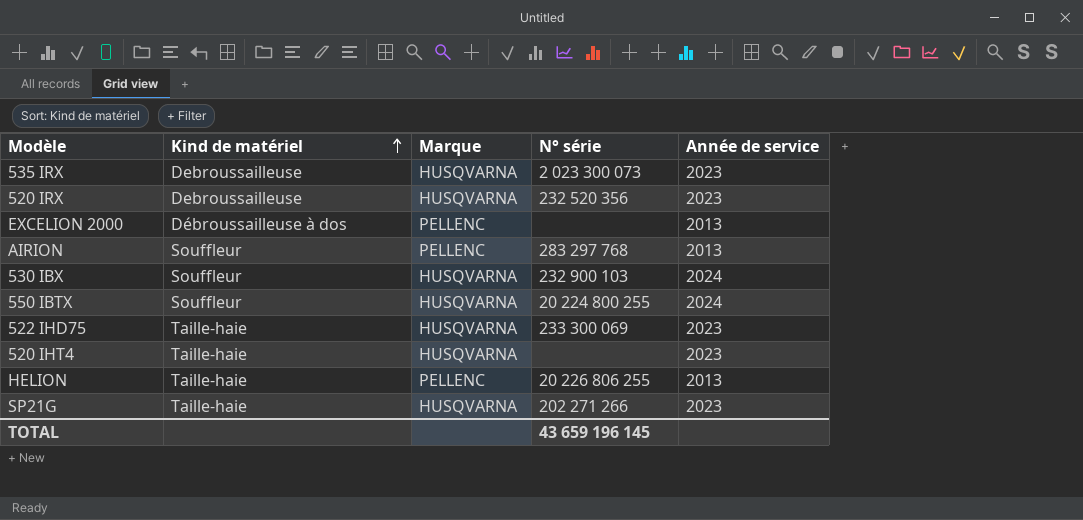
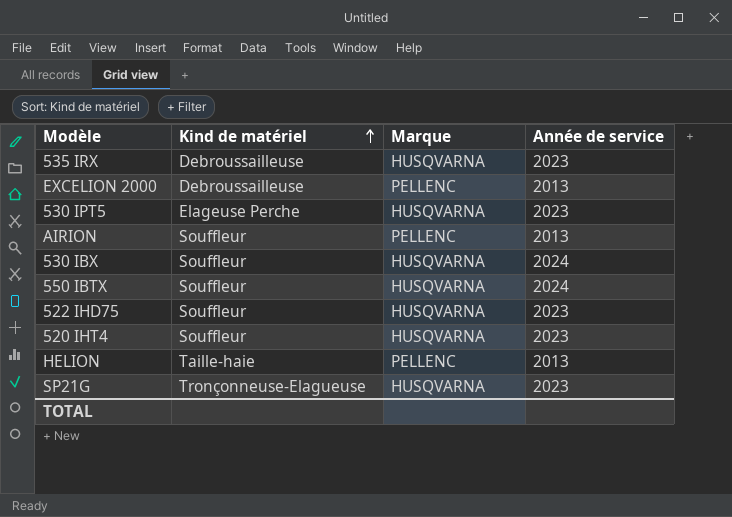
column N° série | position: 4 -> none
row 520 IRX: Debroussailleuse | HUSQVARNA | 232 520 356 | 2023 -> none
EXCELION 2000 | Kind de matériel: Débroussailleuse à dos -> Debroussailleuse
row 530 IPT5: none -> Elageuse Perche | HUSQVARNA | 2023
522 IHD75 | Kind de matériel: Taille-haie -> Souffleur
520 IHT4 | Kind de matériel: Taille-haie -> Souffleur
SP21G | Kind de matériel: Taille-haie -> Tronçonneuse-Elagueuse

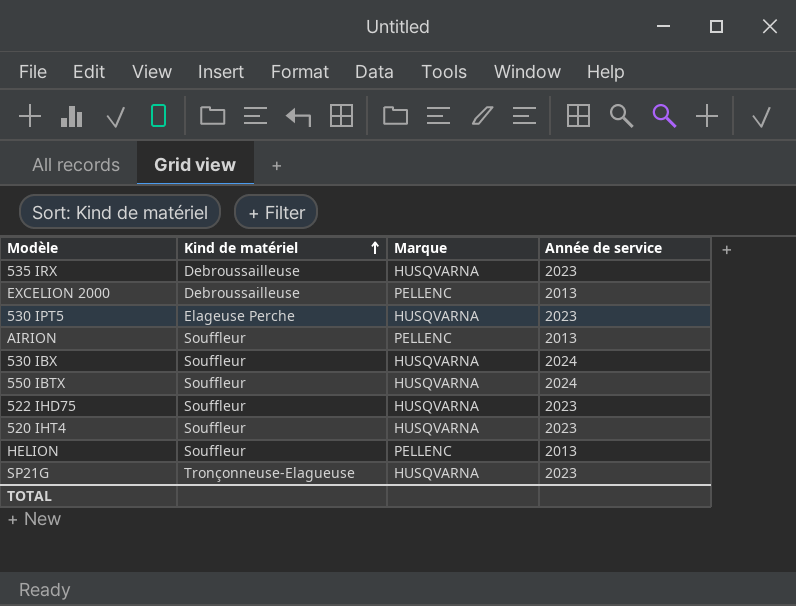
HELION | Kind de matériel: Taille-haie -> Souffleur

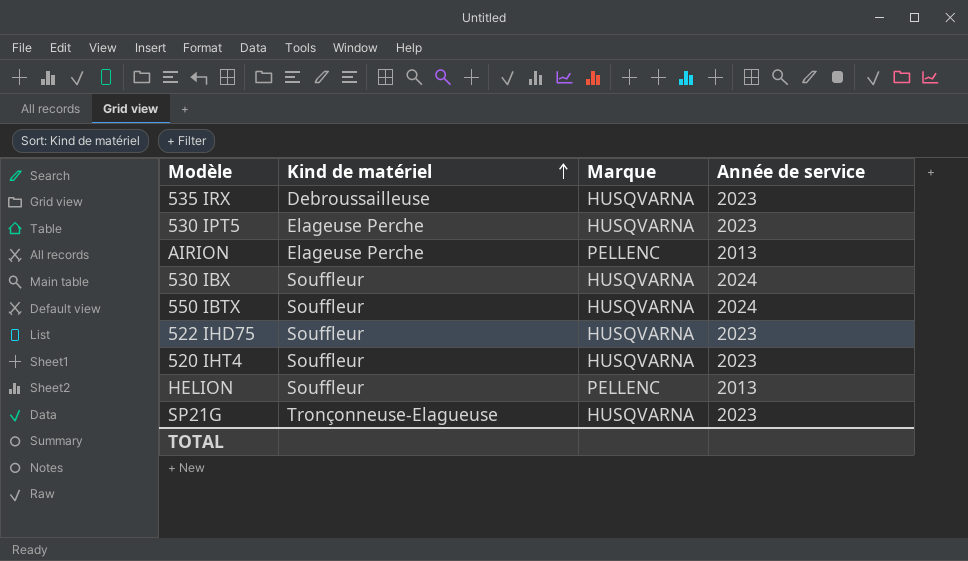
row EXCELION 2000: Debroussailleuse | PELLENC | 2013 -> none
AIRION | Kind de matériel: Souffleur -> Elageuse Perche

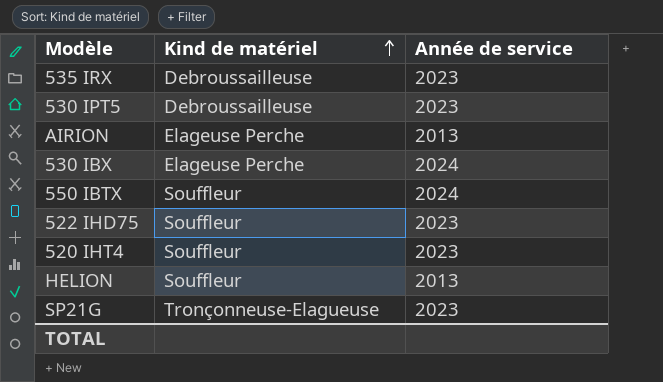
column Marque | position: 3 -> none
530 IPT5 | Kind de matériel: Elageuse Perche -> Debroussailleuse
530 IBX | Kind de matériel: Souffleur -> Elageuse Perche

